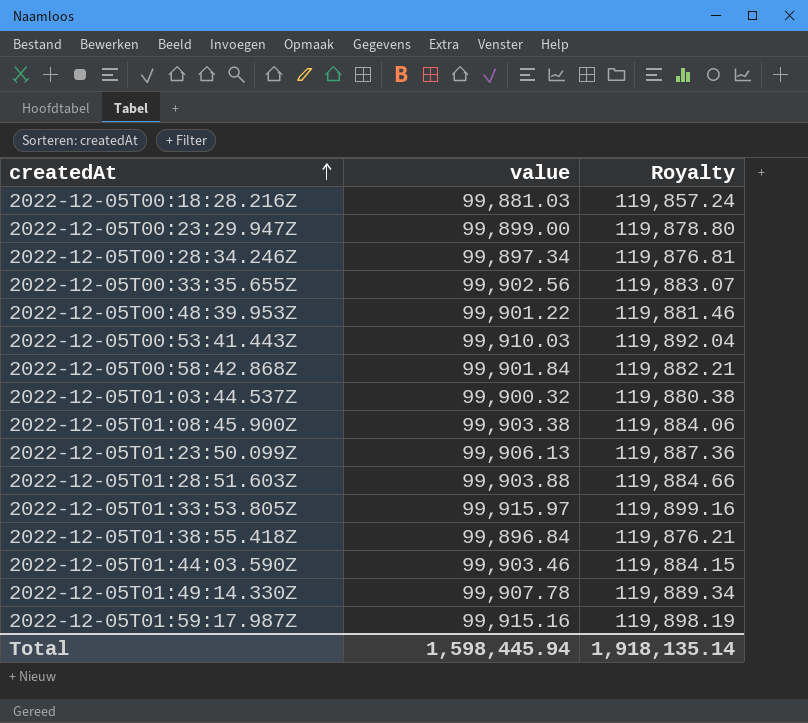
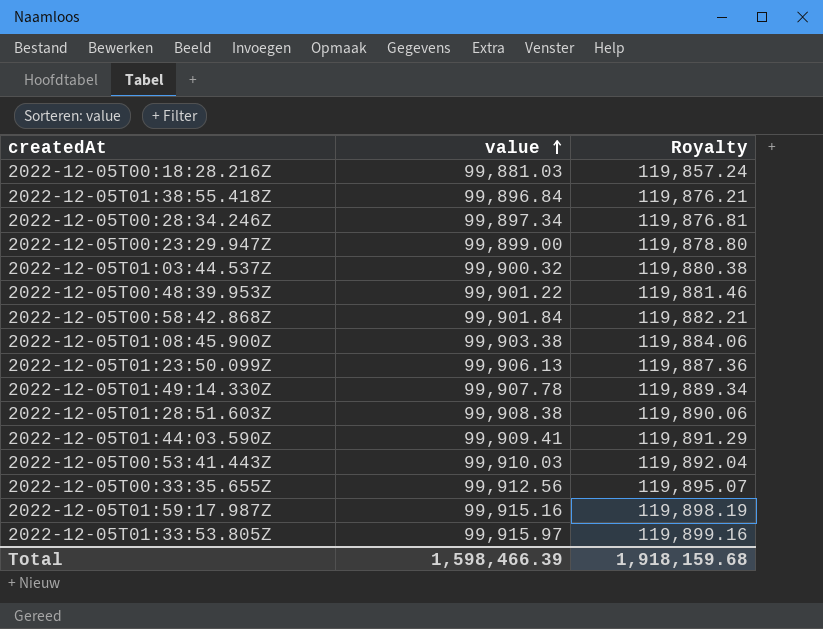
row order: createdAt ascending -> value ascending
2022-12-05T01:28:51.603Z | value: 99,903.88 -> 99,908.38
2022-12-05T01:28:51.603Z | Royalty: 119,884.66 -> 119,890.06
2022-12-05T01:44:03.590Z | value: 99,903.46 -> 99,909.41
2022-12-05T01:44:03.590Z | Royalty: 119,884.15 -> 119,891.29
2022-12-05T00:33:35.655Z | value: 99,902.56 -> 99,912.56
2022-12-05T00:33:35.655Z | Royalty: 119,883.07 -> 119,895.07
Total | value: 1,598,445.94 -> 1,598,466.39
Total | Royalty: 1,918,135.14 -> 1,918,159.68

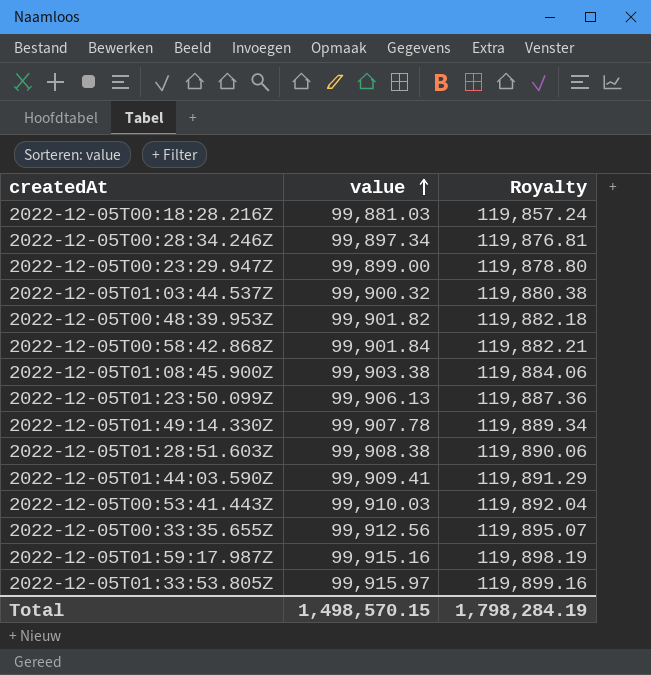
row 2022-12-05T01:38:55.418Z: 99,896.84 | 119,876.21 -> none
2022-12-05T00:48:39.953Z | value: 99,901.22 -> 99,901.82
2022-12-05T00:48:39.953Z | Royalty: 119,881.46 -> 119,882.18
Total | value: 1,598,466.39 -> 1,498,570.15
Total | Royalty: 1,918,159.68 -> 1,798,284.19

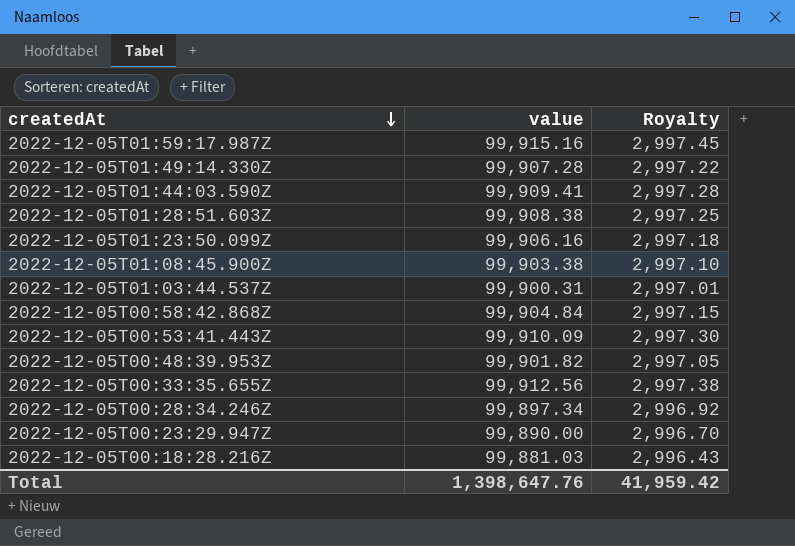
row order: value ascending -> createdAt descending
column Royalty | formula: [value] * 1.2 -> [value] * 0.03
row 2022-12-05T01:33:53.805Z: 99,915.97 | 119,899.16 -> none
2022-12-05T01:49:14.330Z | value: 99,907.78 -> 99,907.28
2022-12-05T01:23:50.099Z | value: 99,906.13 -> 99,906.16
2022-12-05T01:03:44.537Z | value: 99,900.32 -> 99,900.31
2022-12-05T00:58:42.868Z | value: 99,901.84 -> 99,904.84
2022-12-05T00:53:41.443Z | value: 99,910.03 -> 99,910.09
2022-12-05T00:23:29.947Z | value: 99,899.00 -> 99,890.00
Total | value: 1,498,570.15 -> 1,398,647.76
Total | Royalty: 1,798,284.19 -> 41,959.42

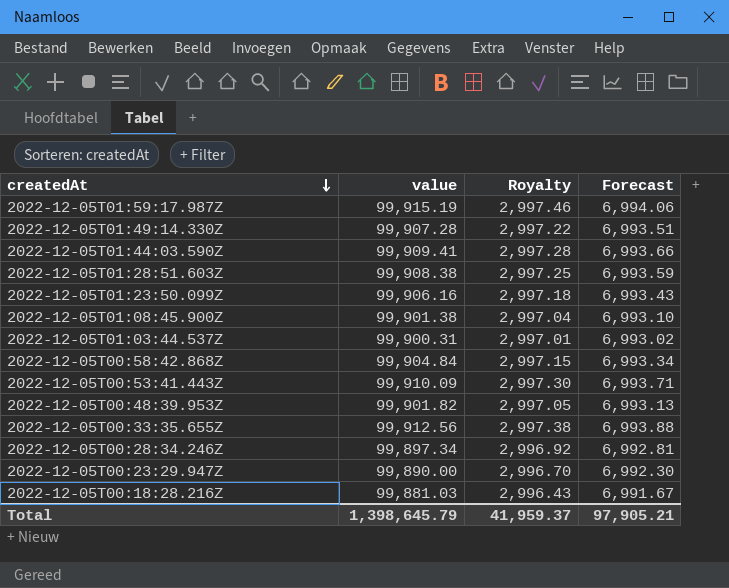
column Forecast | formula: none -> [value] * 0.07
2022-12-05T01:59:17.987Z | value: 99,915.16 -> 99,915.19
2022-12-05T01:59:17.987Z | Royalty: 2,997.45 -> 2,997.46
2022-12-05T01:08:45.900Z | value: 99,903.38 -> 99,901.38
2022-12-05T01:08:45.900Z | Royalty: 2,997.10 -> 2,997.04
Total | value: 1,398,647.76 -> 1,398,645.79
Total | Royalty: 41,959.42 -> 41,959.37

